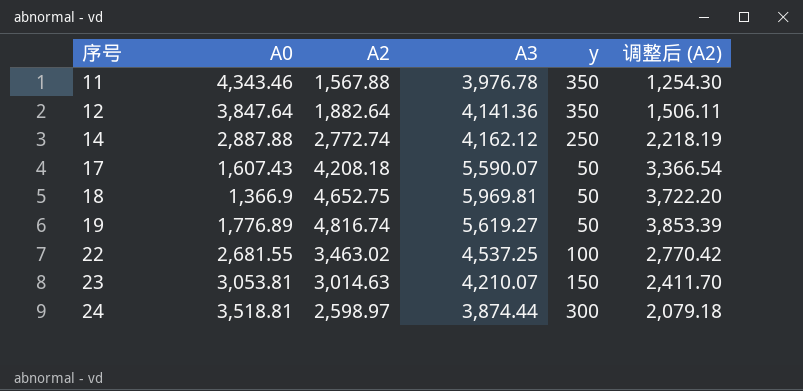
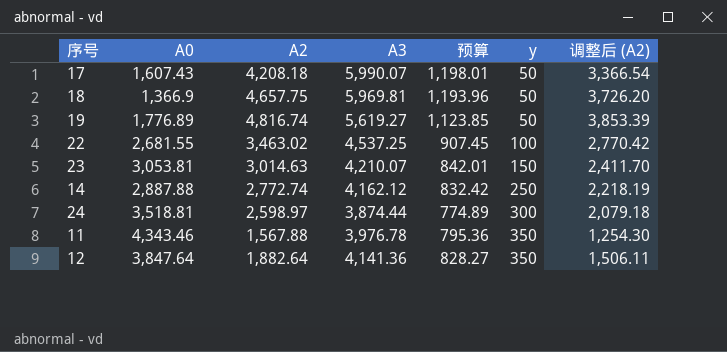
row order: 序号 ascending -> y ascending
column 预算 | formula: none -> [A3] * 0.2
17 | A3: 5,590.07 -> 5,990.07
18 | A2: 4,652.75 -> 4,657.75
18 | 调整后 (A2): 3,722.20 -> 3,726.20

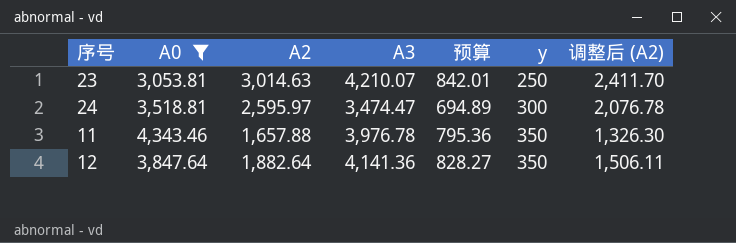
filter: none -> A0 >= 3,053.81
23 | y: 150 -> 250
24 | A2: 2,598.97 -> 2,595.97
24 | A3: 3,874.44 -> 3,474.47
24 | 预算: 774.89 -> 694.89
24 | 调整后 (A2): 2,079.18 -> 2,076.78
11 | A2: 1,567.88 -> 1,657.88
11 | 调整后 (A2): 1,254.30 -> 1,326.30

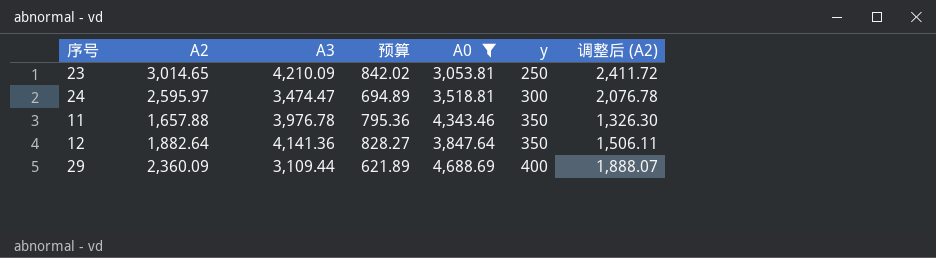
column A0 | position: 2 -> 5
23 | A2: 3,014.63 -> 3,014.65
23 | A3: 4,210.07 -> 4,210.09
23 | 预算: 842.01 -> 842.02
23 | 调整后 (A2): 2,411.70 -> 2,411.72
row 29: none -> 2,360.09 | 3,109.44 | 621.89 | 4,688.69 | 400 | 1,888.07

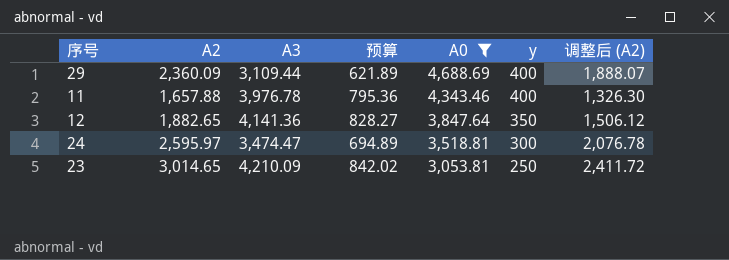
row order: y ascending -> A0 descending
11 | y: 350 -> 400
12 | A2: 1,882.64 -> 1,882.65
12 | 调整后 (A2): 1,506.11 -> 1,506.12

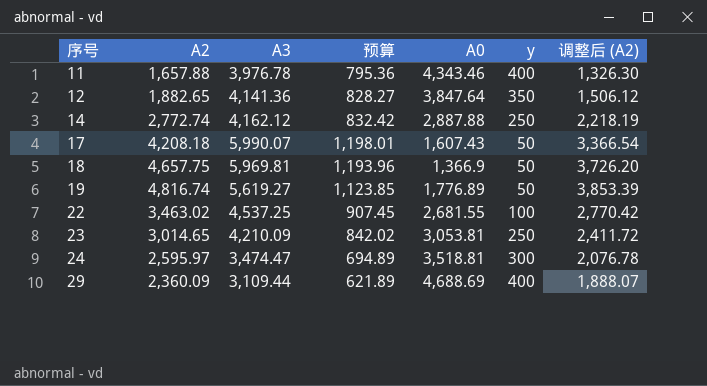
filter: A0 >= 3,053.81 -> none
row order: A0 descending -> 序号 ascending

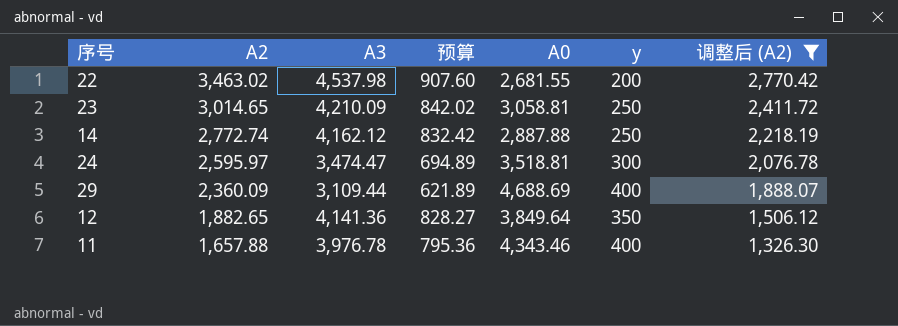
filter: none -> 调整后 (A2) <= 2,770.42
row order: 序号 ascending -> A2 descending
22 | A3: 4,537.25 -> 4,537.98
22 | 预算: 907.45 -> 907.60
22 | y: 100 -> 200
23 | A0: 3,053.81 -> 3,058.81
12 | A0: 3,847.64 -> 3,849.64

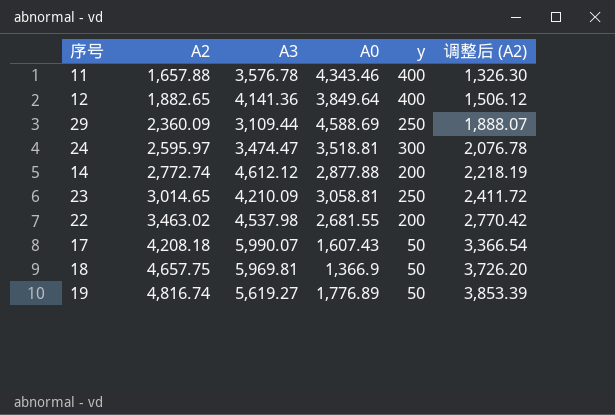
filter: 调整后 (A2) <= 2,770.42 -> none
row order: A2 descending -> A2 ascending
column 预算 | formula: [A3] * 0.2 -> none
11 | A3: 3,976.78 -> 3,576.78
12 | y: 350 -> 400
29 | A0: 4,688.69 -> 4,588.69
29 | y: 400 -> 250
14 | A3: 4,162.12 -> 4,612.12
14 | A0: 2,887.88 -> 2,877.88
14 | y: 250 -> 200

